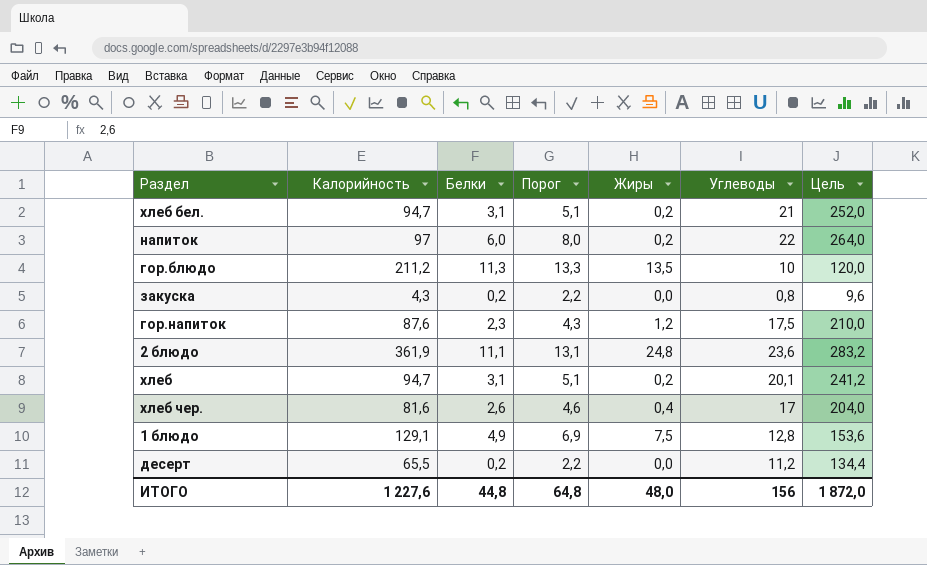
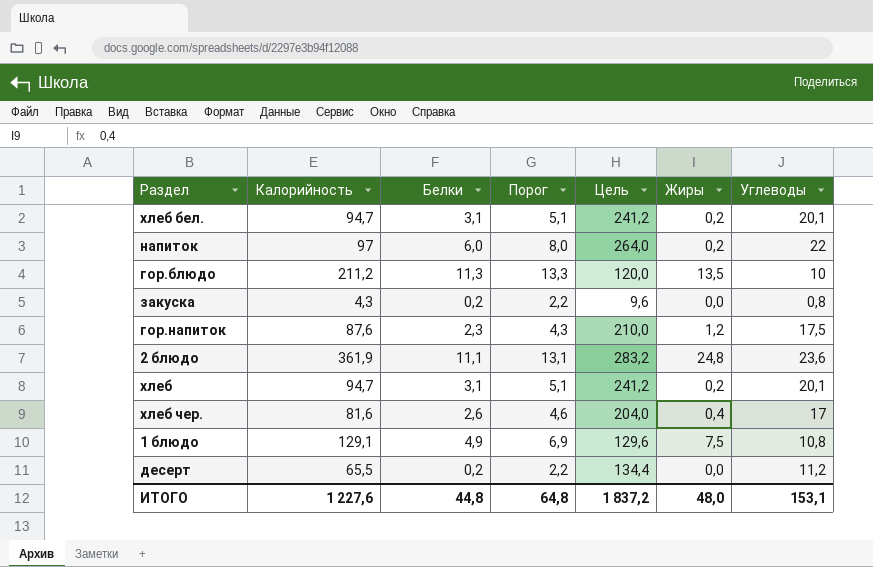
column Цель | position: 7 -> 5
хлеб бел. | Цель: 252,0 -> 241,2
хлеб бел. | Углеводы: 21 -> 20,1
1 блюдо | Цель: 153,6 -> 129,6
1 блюдо | Углеводы: 12,8 -> 10,8
ИТОГО | Цель: 1 872,0 -> 1 837,2
ИТОГО | Углеводы: 156 -> 153,1

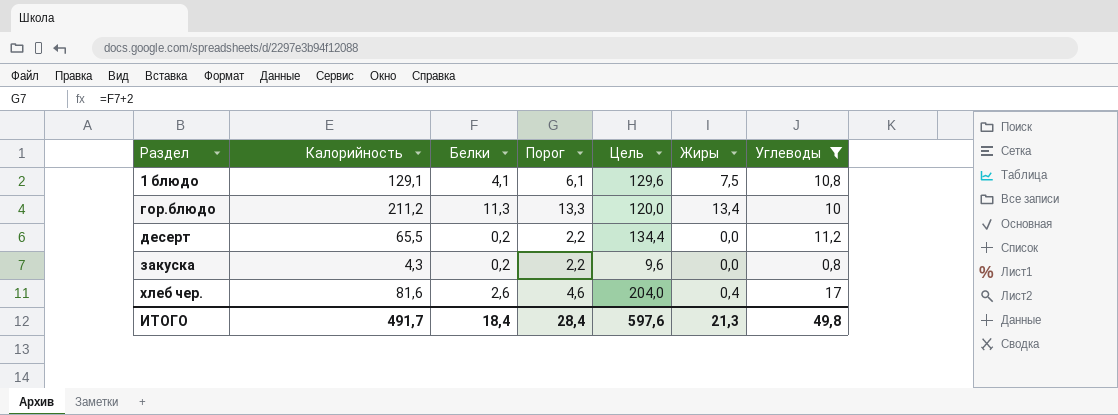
filter: none -> Углеводы <= 17
row order: none -> Раздел ascending
1 блюдо | Белки: 4,9 -> 4,1
1 блюдо | Порог: 6,9 -> 6,1
гор.блюдо | Жиры: 13,5 -> 13,4
ИТОГО | Калорийность: 1 227,6 -> 491,7
ИТОГО | Белки: 44,8 -> 18,4
ИТОГО | Порог: 64,8 -> 28,4
ИТОГО | Цель: 1 837,2 -> 597,6
ИТОГО | Жиры: 48,0 -> 21,3
ИТОГО | Углеводы: 153,1 -> 49,8

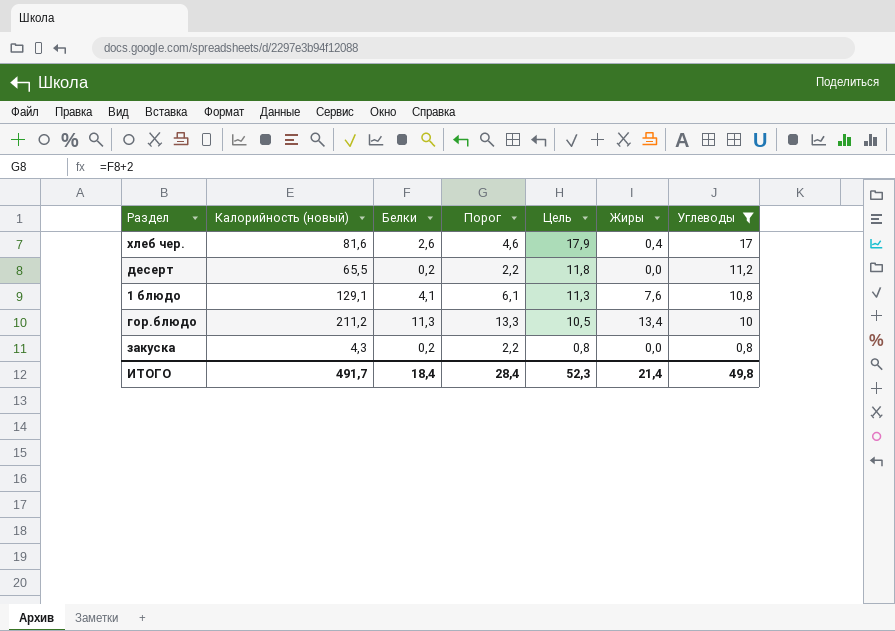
row order: Раздел ascending -> Цель descending
column name: Калорийность -> Калорийность (новый)
column Цель | formula: [Углеводы] * 12 -> [Углеводы] * 1,05
1 блюдо | Жиры: 7,5 -> 7,6
ИТОГО | Цель: 597,6 -> 52,3
ИТОГО | Жиры: 21,3 -> 21,4

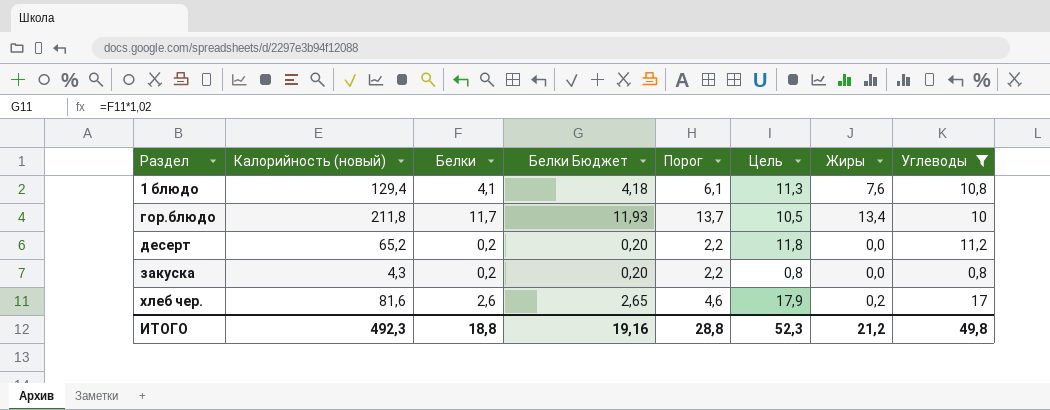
row order: Цель descending -> Раздел ascending
column Белки Бюджет | formula: none -> [Белки] * 1,02
1 блюдо | Калорийность (новый): 129,1 -> 129,4
гор.блюдо | Калорийность (новый): 211,2 -> 211,8
гор.блюдо | Белки: 11,3 -> 11,7
гор.блюдо | Порог: 13,3 -> 13,7
десерт | Калорийность (новый): 65,5 -> 65,2
хлеб чер. | Жиры: 0,4 -> 0,2
ИТОГО | Калорийность (новый): 491,7 -> 492,3
ИТОГО | Белки: 18,4 -> 18,8
ИТОГО | Порог: 28,4 -> 28,8
ИТОГО | Жиры: 21,4 -> 21,2

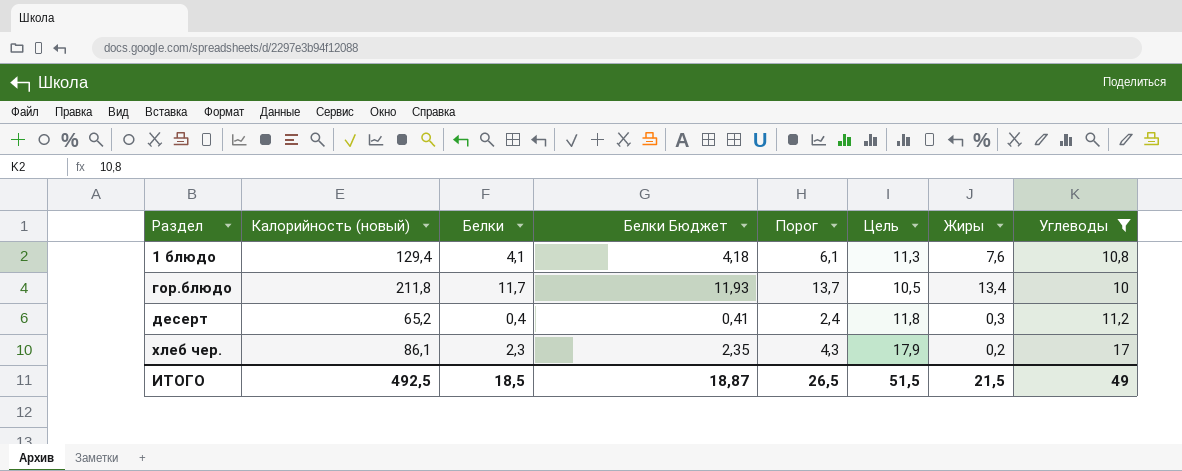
row закуска: 4,3 | 0,2 | 0,20 | 2,2 | 0,8 | 0,0 | 0,8 -> none
десерт | Белки: 0,2 -> 0,4
десерт | Белки Бюджет: 0,20 -> 0,41
десерт | Порог: 2,2 -> 2,4
десерт | Жиры: 0,0 -> 0,3
хлеб чер. | Калорийность (новый): 81,6 -> 86,1
хлеб чер. | Белки: 2,6 -> 2,3
хлеб чер. | Белки Бюджет: 2,65 -> 2,35
хлеб чер. | Порог: 4,6 -> 4,3
ИТОГО | Калорийность (новый): 492,3 -> 492,5
ИТОГО | Белки: 18,8 -> 18,5
ИТОГО | Белки Бюджет: 19,16 -> 18,87
ИТОГО | Порог: 28,8 -> 26,5
ИТОГО | Цель: 52,3 -> 51,5
ИТОГО | Жиры: 21,2 -> 21,5
ИТОГО | Углеводы: 49,8 -> 49

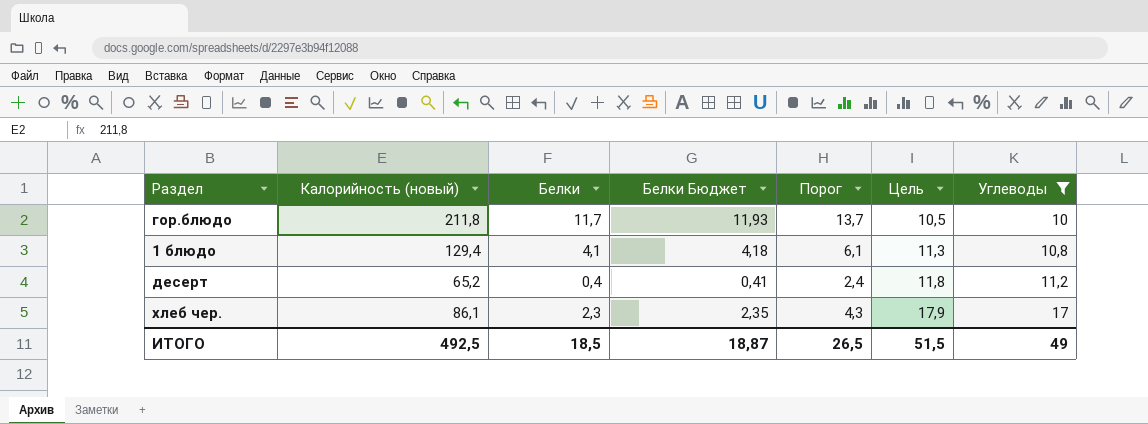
row order: Раздел ascending -> Цель ascending
column Жиры | position: 7 -> none

